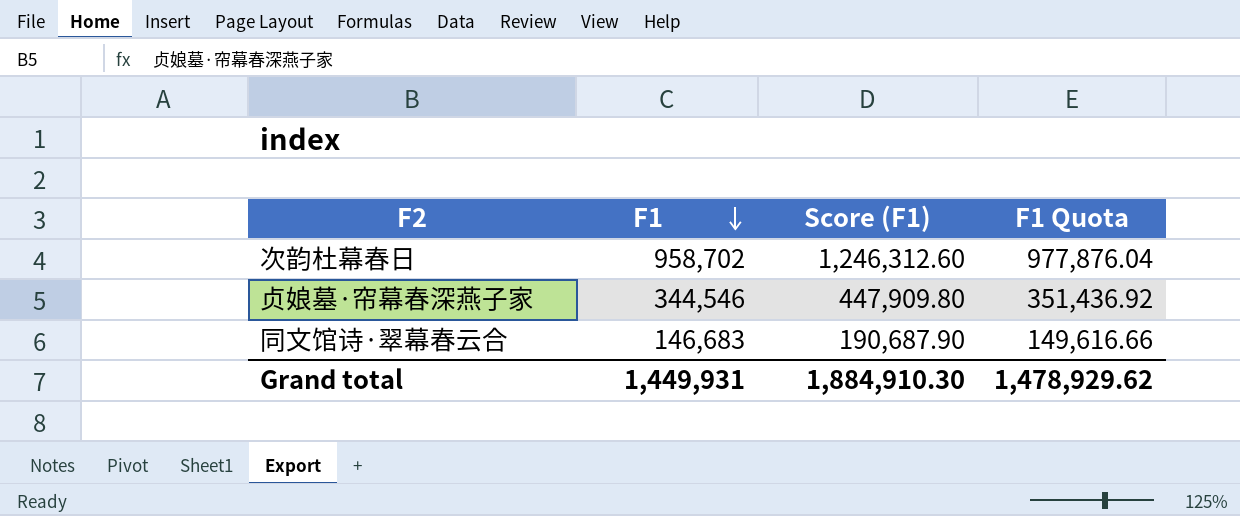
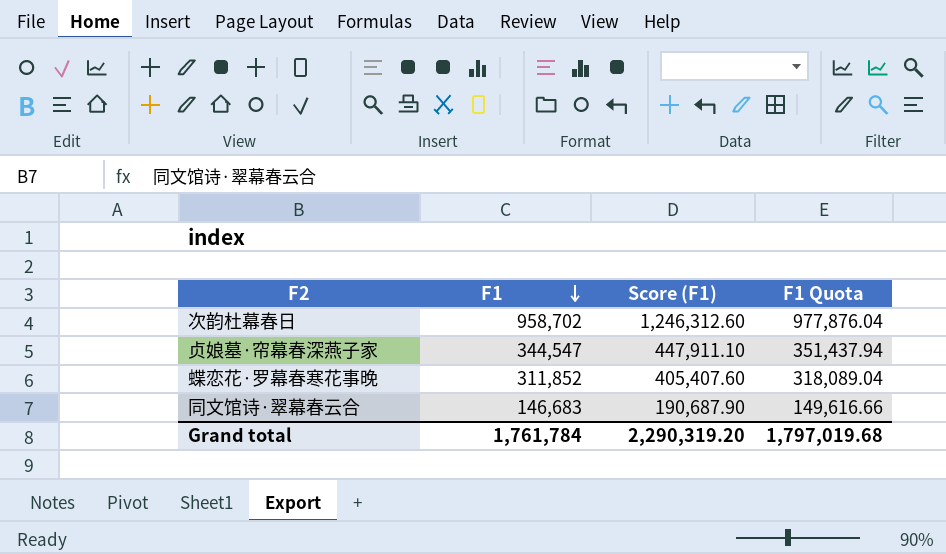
贞娘墓·帘幕春深燕子家 | F1: 344,546 -> 344,547
贞娘墓·帘幕春深燕子家 | Score (F1): 447,909.80 -> 447,911.10
贞娘墓·帘幕春深燕子家 | F1 Quota: 351,436.92 -> 351,437.94
row 蝶恋花·罗幕春寒花事晚: none -> 311,852 | 405,407.60 | 318,089.04
Grand total | F1: 1,449,931 -> 1,761,784
Grand total | Score (F1): 1,884,910.30 -> 2,290,319.20
Grand total | F1 Quota: 1,478,929.62 -> 1,797,019.68

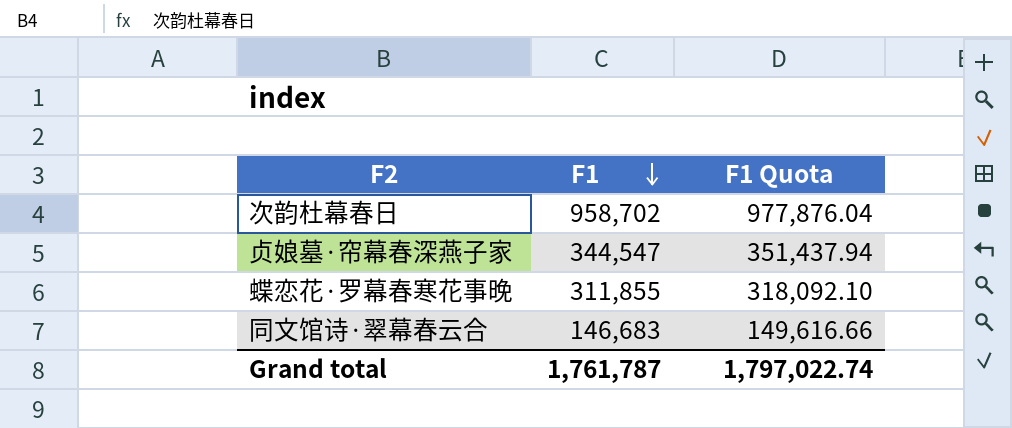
column Score (F1) | formula: [F1] * 1.3 -> none
蝶恋花·罗幕春寒花事晚 | F1: 311,852 -> 311,855
蝶恋花·罗幕春寒花事晚 | F1 Quota: 318,089.04 -> 318,092.10
Grand total | F1: 1,761,784 -> 1,761,787
Grand total | F1 Quota: 1,797,019.68 -> 1,797,022.74

